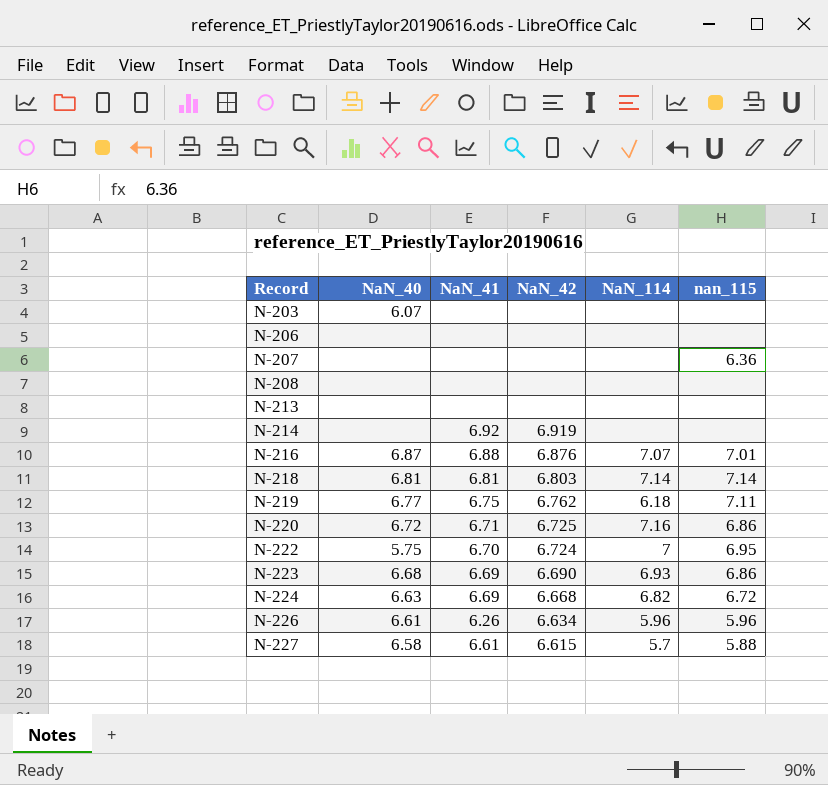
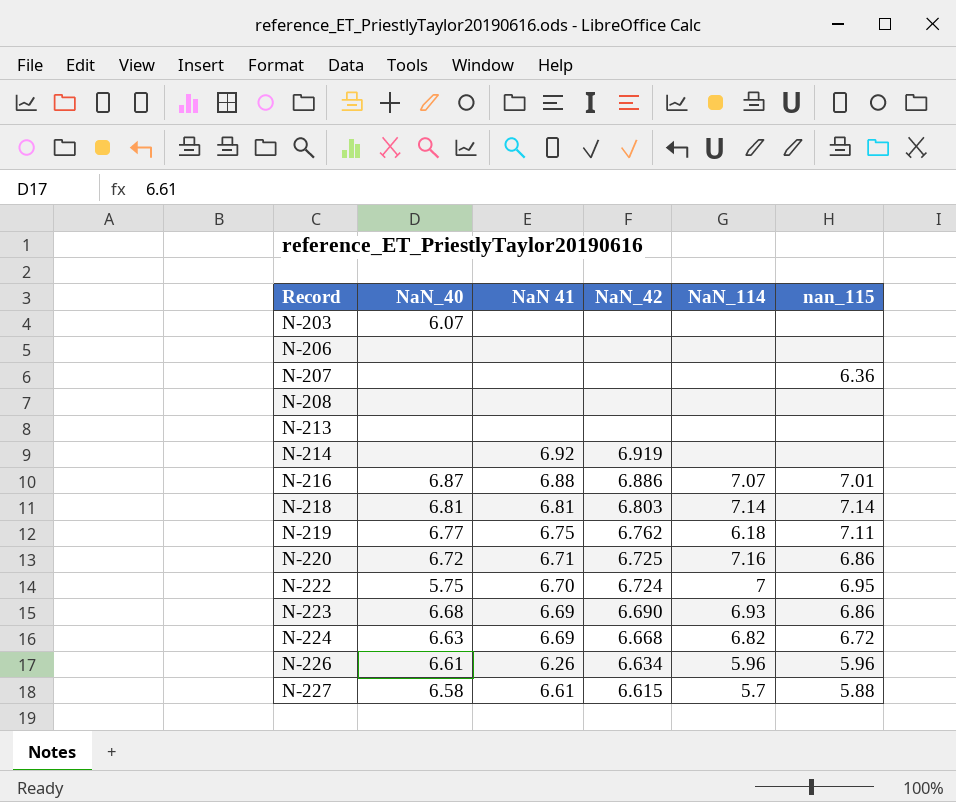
column name: NaN_41 -> NaN 41
N-216 | NaN_42: 6.876 -> 6.886

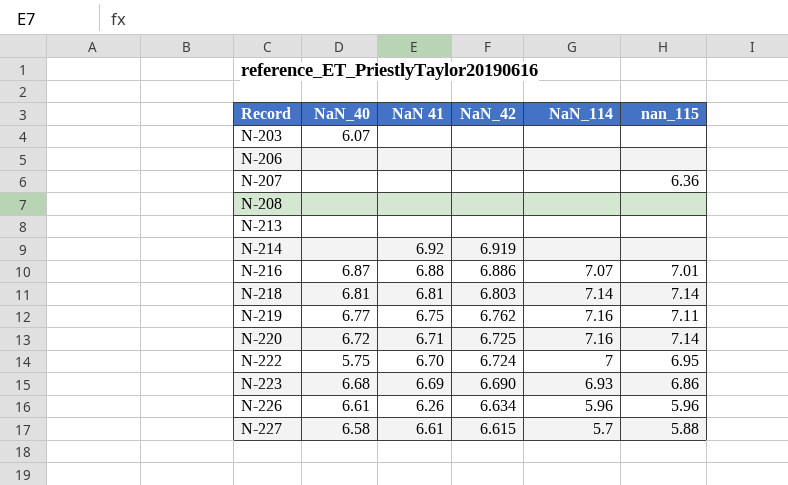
row N-224: 6.63 | 6.69 | 6.668 | 6.82 | 6.72 -> none
N-219 | NaN_114: 6.18 -> 7.16
N-220 | nan_115: 6.86 -> 7.14

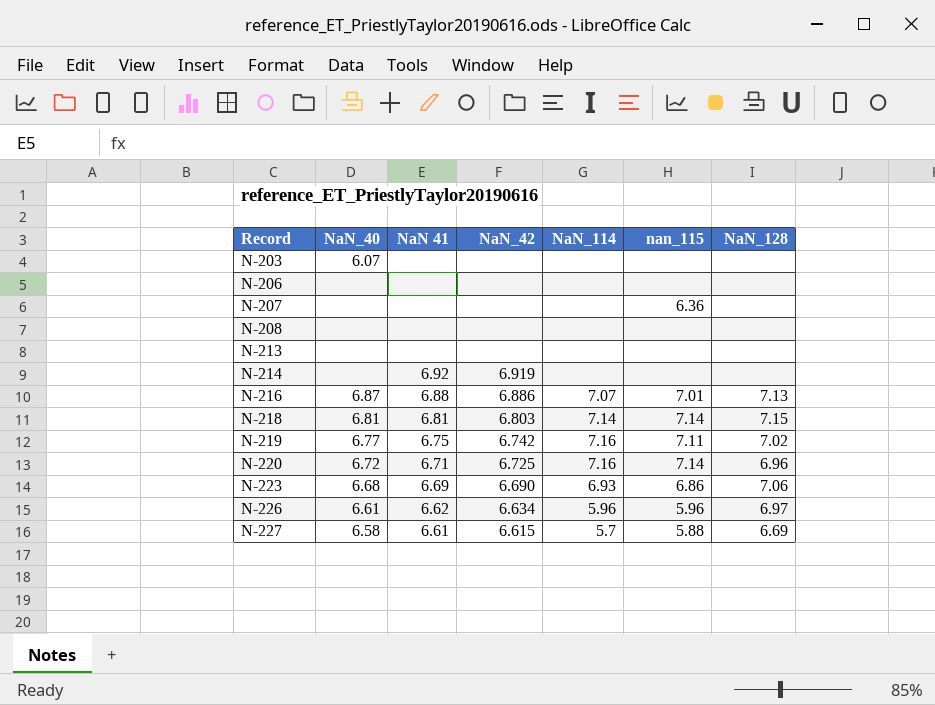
column NaN_128 | position: none -> 7
row N-222: 5.75 | 6.70 | 6.724 | 7 | 6.95 -> none
N-219 | NaN_42: 6.762 -> 6.742
N-226 | NaN 41: 6.26 -> 6.62

